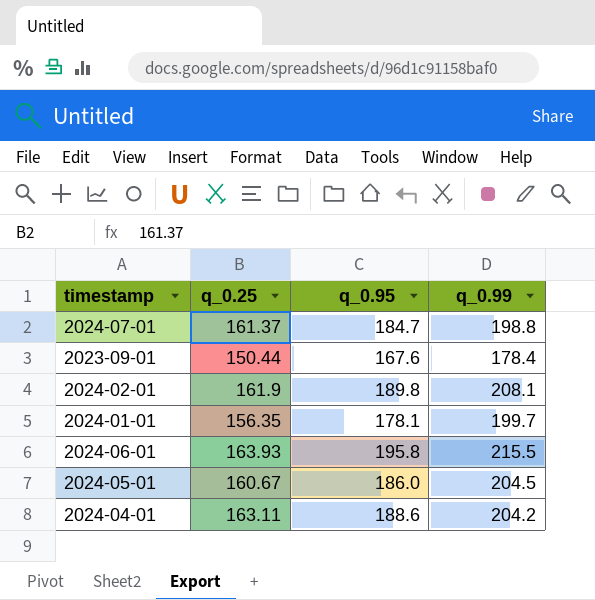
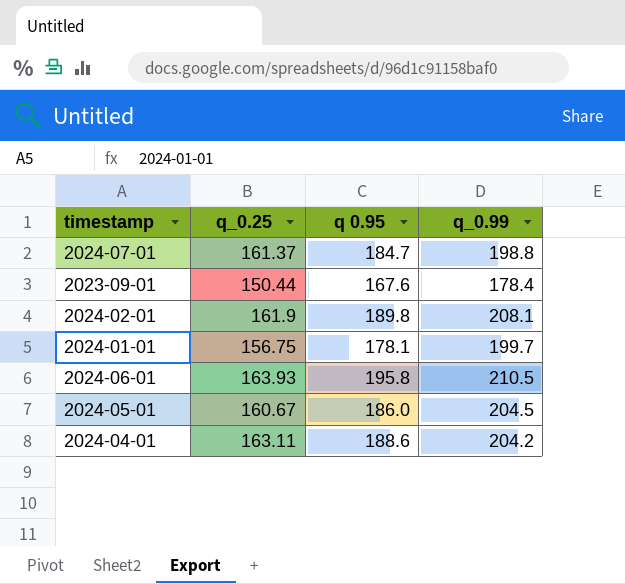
column name: q_0.95 -> q 0.95
2024-01-01 | q_0.25: 156.35 -> 156.75
2024-06-01 | q_0.99: 215.5 -> 210.5

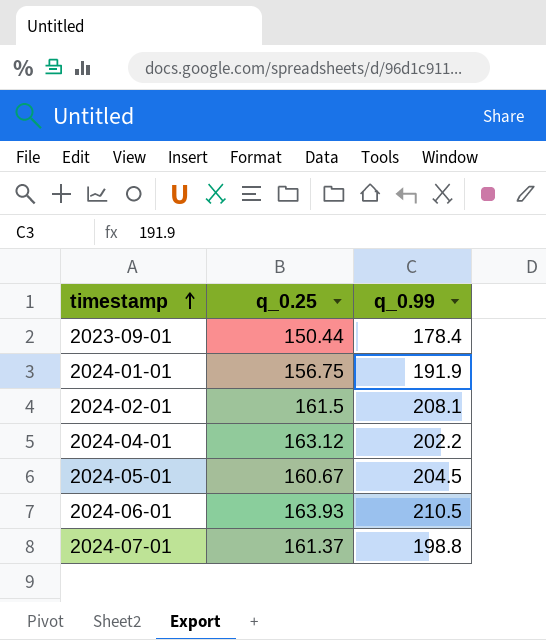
row order: none -> timestamp ascending
column q 0.95 | position: 3 -> none
2024-01-01 | q_0.99: 199.7 -> 191.9
2024-02-01 | q_0.25: 161.9 -> 161.5
2024-04-01 | q_0.25: 163.11 -> 163.12
2024-04-01 | q_0.99: 204.2 -> 202.2

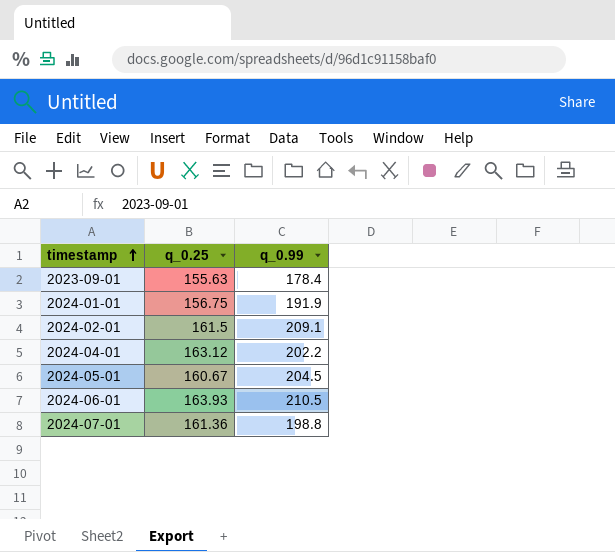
2023-09-01 | q_0.25: 150.44 -> 155.63
2024-02-01 | q_0.99: 208.1 -> 209.1
2024-07-01 | q_0.25: 161.37 -> 161.36

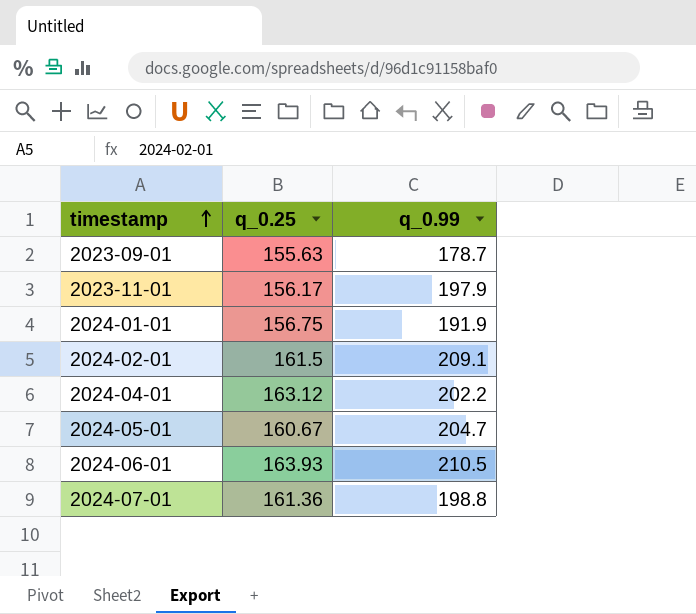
2023-09-01 | q_0.99: 178.4 -> 178.7
row 2023-11-01: none -> 156.17 | 197.9
2024-05-01 | q_0.99: 204.5 -> 204.7

